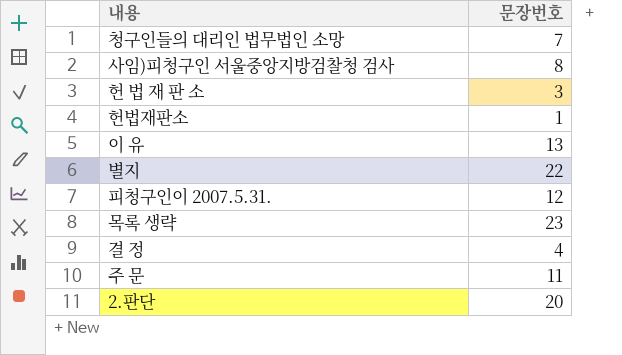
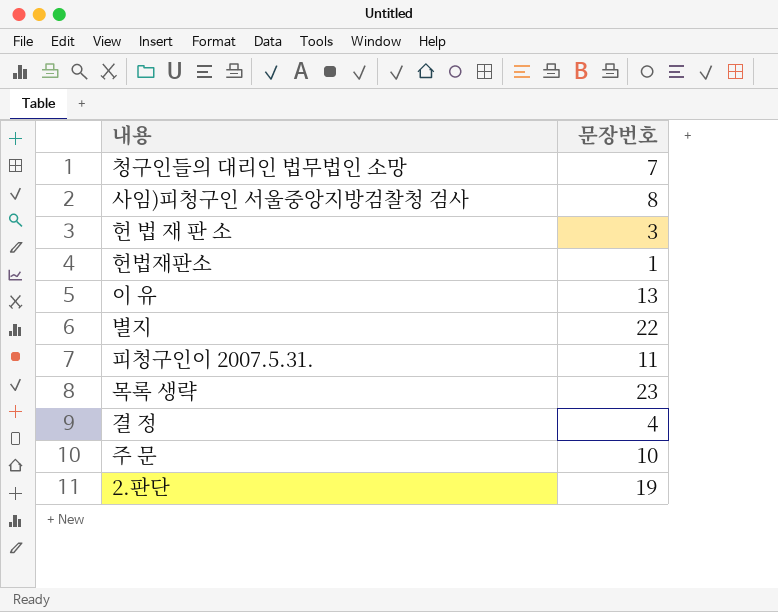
피청구인이 2007.5.31. | 문장번호: 12 -> 11
주 문 | 문장번호: 11 -> 10
2.판단 | 문장번호: 20 -> 19

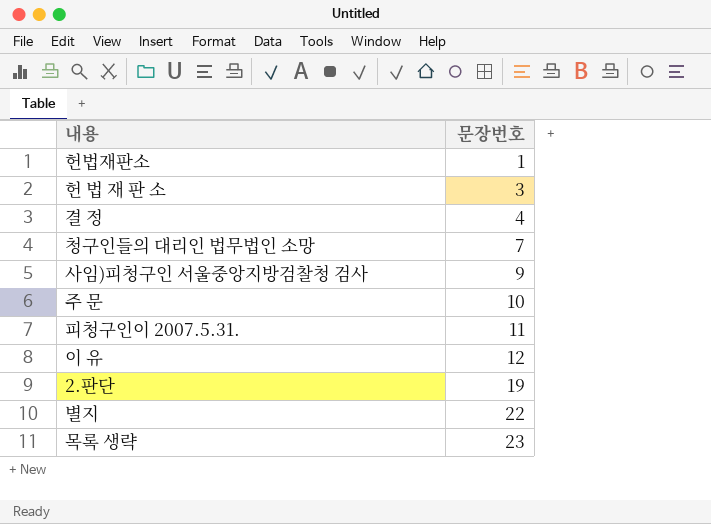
row order: none -> 문장번호 ascending
사임)피청구인 서울중앙지방검찰청 검사 | 문장번호: 8 -> 9
이 유 | 문장번호: 13 -> 12

